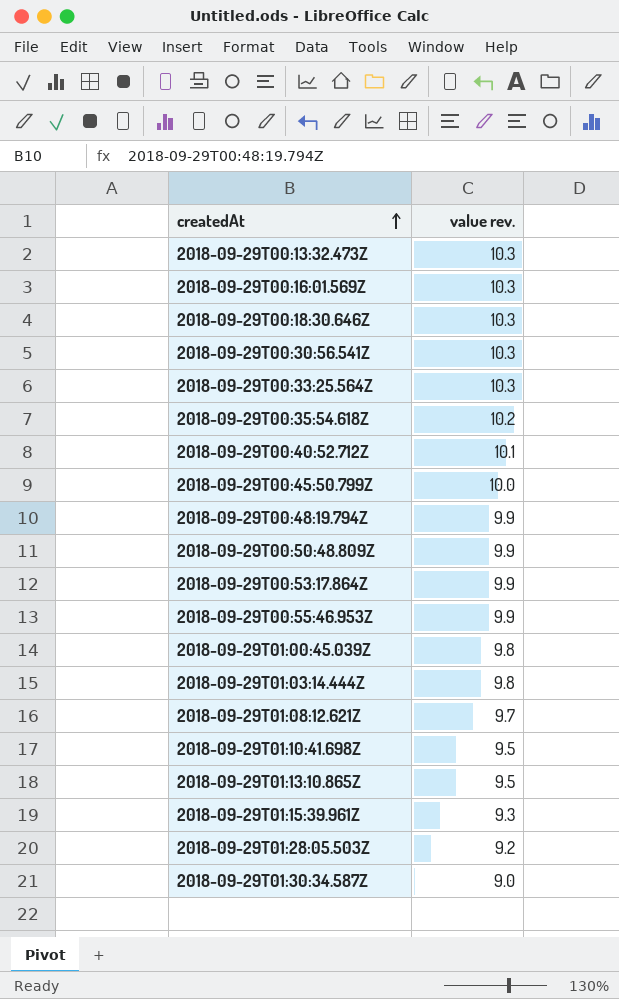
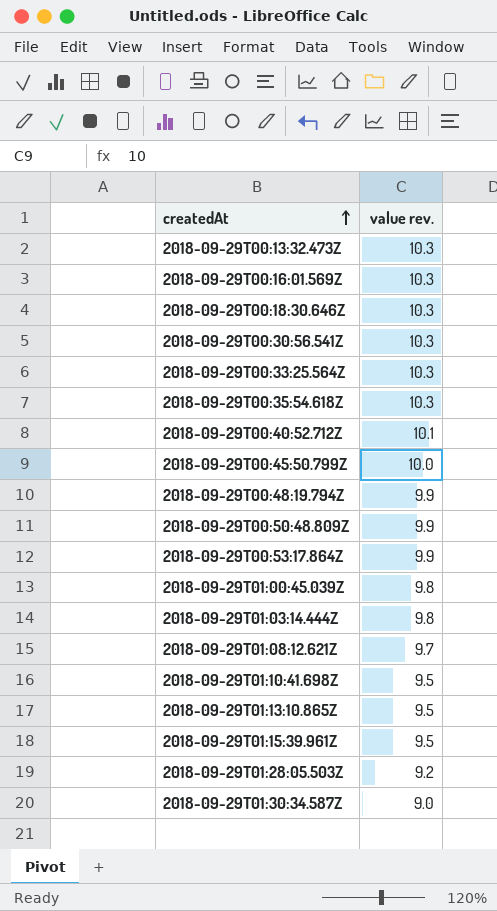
row 2018-09-29T00:55:46.953Z: 9.9 -> none
2018-09-29T00:35:54.618Z | value rev.: 10.2 -> 10.3
2018-09-29T01:15:39.961Z | value rev.: 9.3 -> 9.5

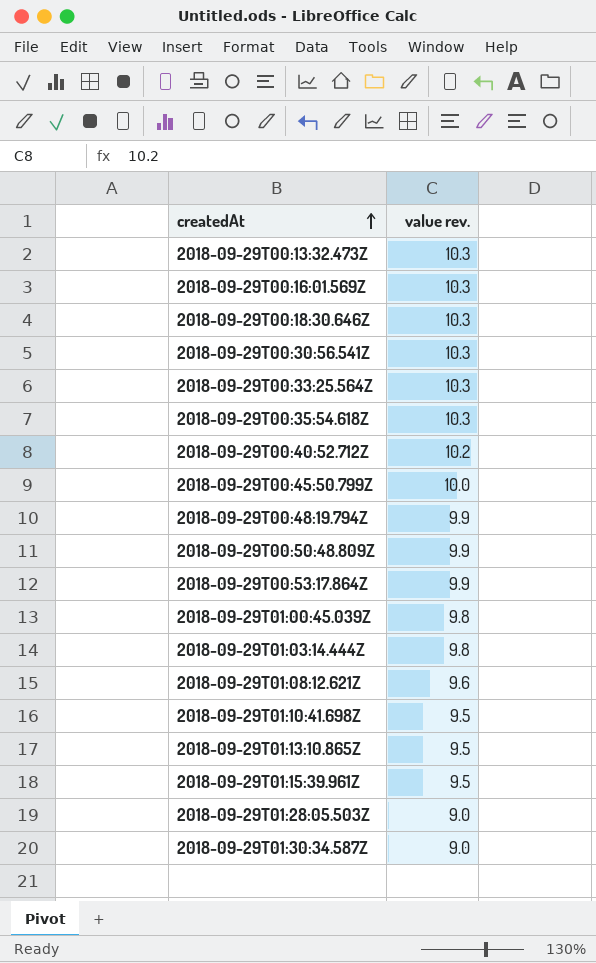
2018-09-29T00:40:52.712Z | value rev.: 10.1 -> 10.2
2018-09-29T01:08:12.621Z | value rev.: 9.7 -> 9.6
2018-09-29T01:28:05.503Z | value rev.: 9.2 -> 9.0

